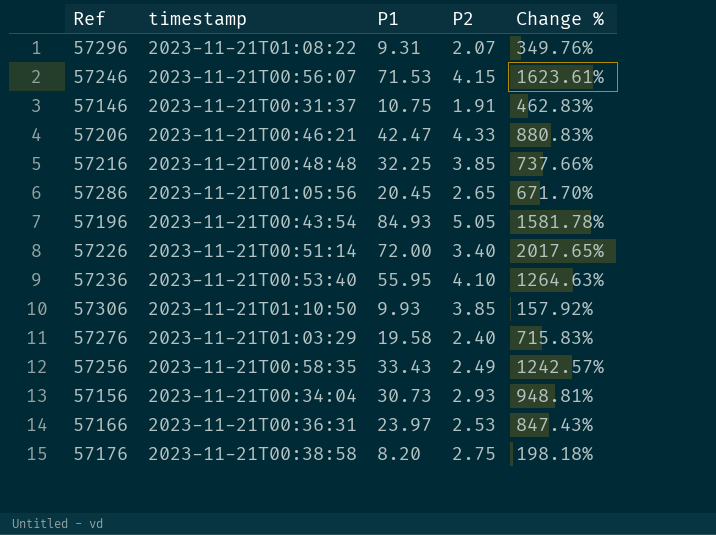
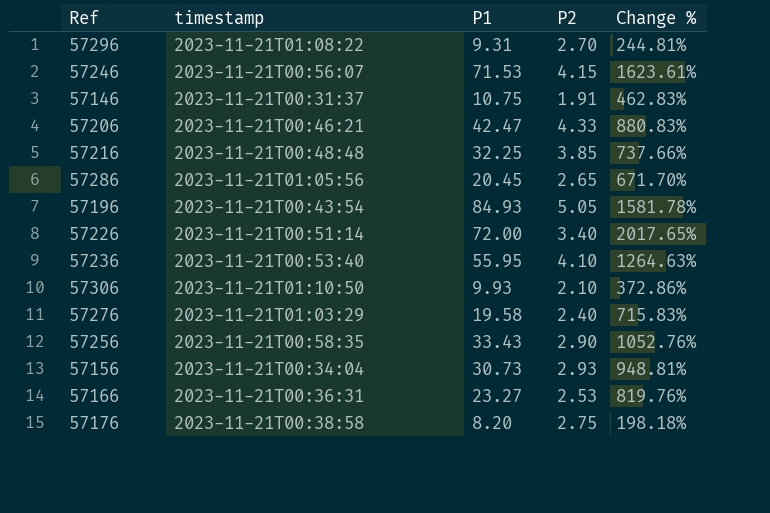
57296 | P2: 2.07 -> 2.70
57296 | Change %: 349.76% -> 244.81%
57306 | P2: 3.85 -> 2.10
57306 | Change %: 157.92% -> 372.86%
57256 | P2: 2.49 -> 2.90
57256 | Change %: 1242.57% -> 1052.76%
57166 | P1: 23.97 -> 23.27
57166 | Change %: 847.43% -> 819.76%

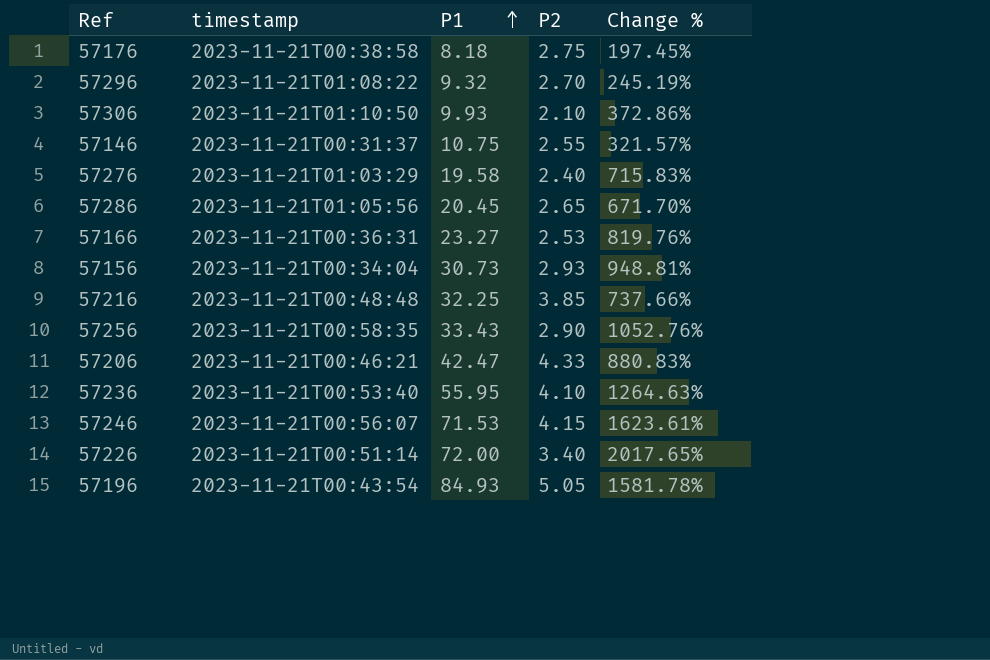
row order: none -> P1 ascending
57176 | P1: 8.20 -> 8.18
57176 | Change %: 198.18% -> 197.45%
57296 | P1: 9.31 -> 9.32
57296 | Change %: 244.81% -> 245.19%
57146 | P2: 1.91 -> 2.55
57146 | Change %: 462.83% -> 321.57%

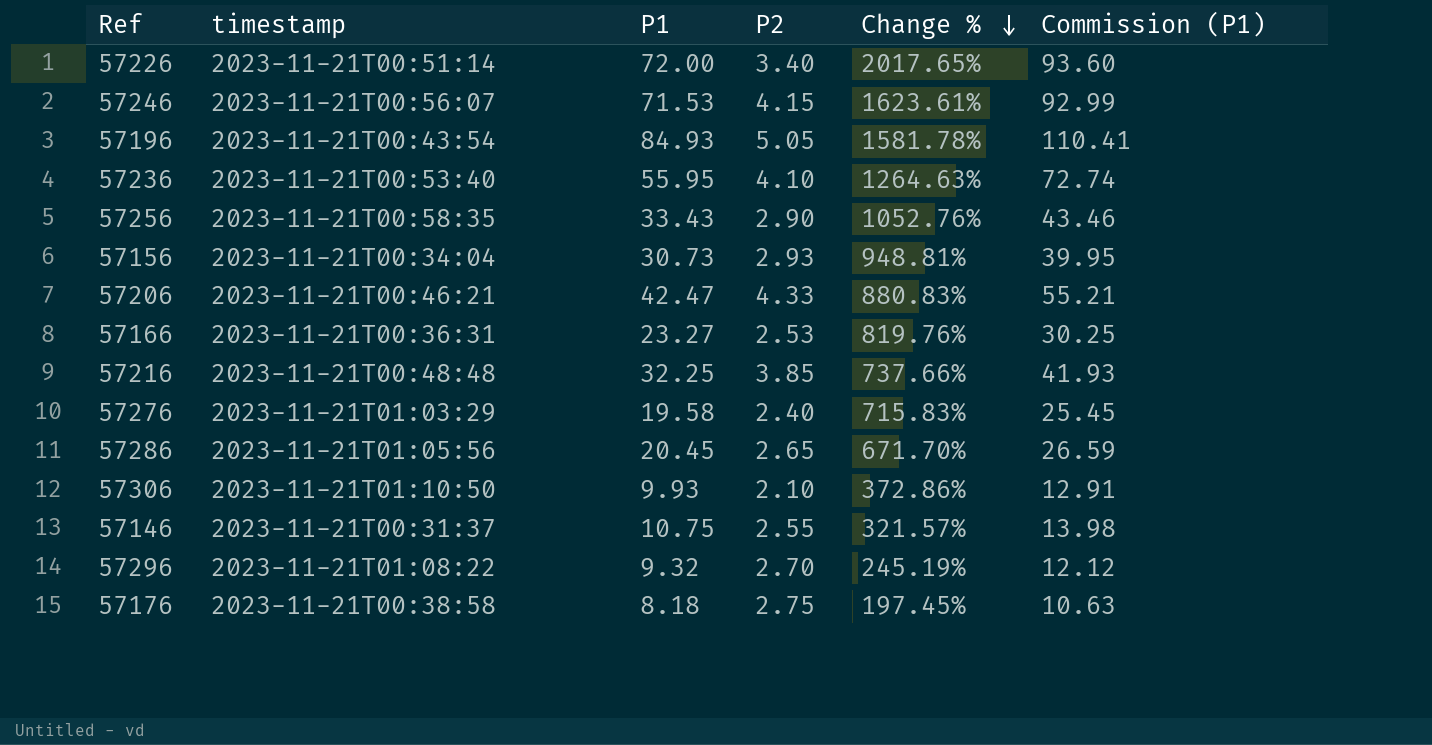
row order: P1 ascending -> Change % descending
column Commission (P1) | formula: none -> [P1] * 1.3

